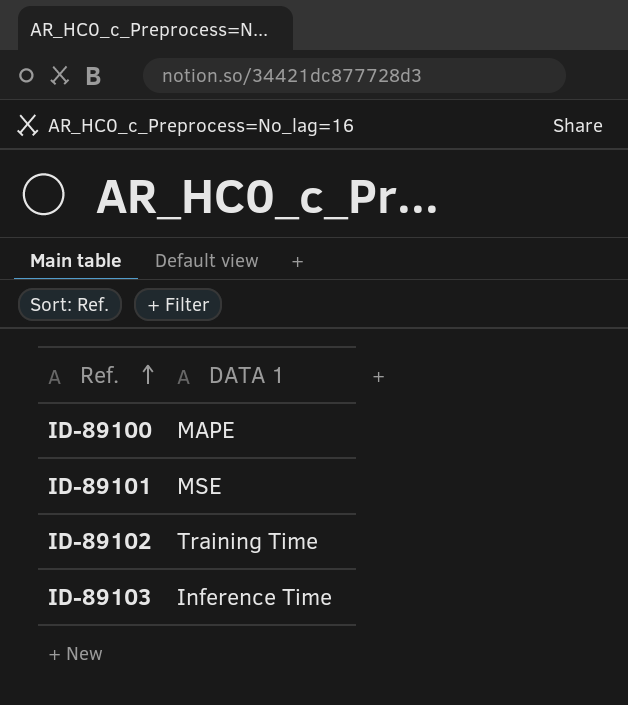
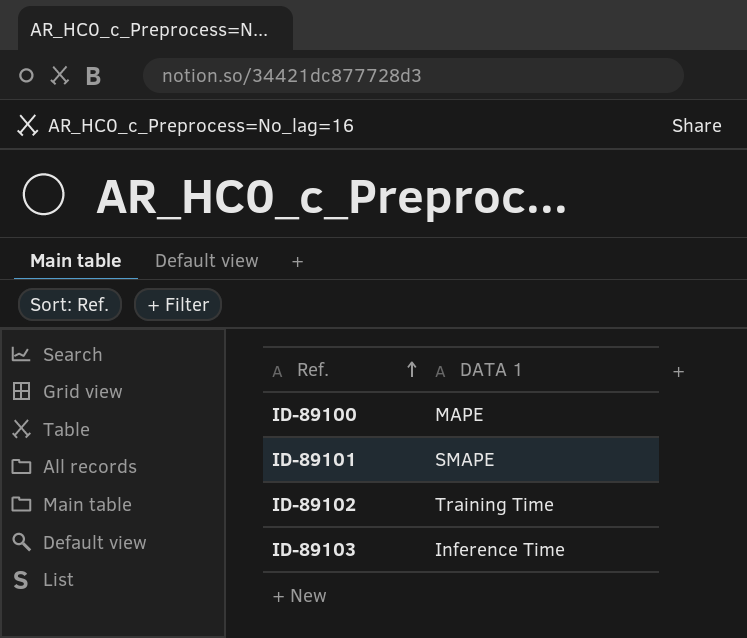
ID-89101 | DATA 1: MSE -> SMAPE

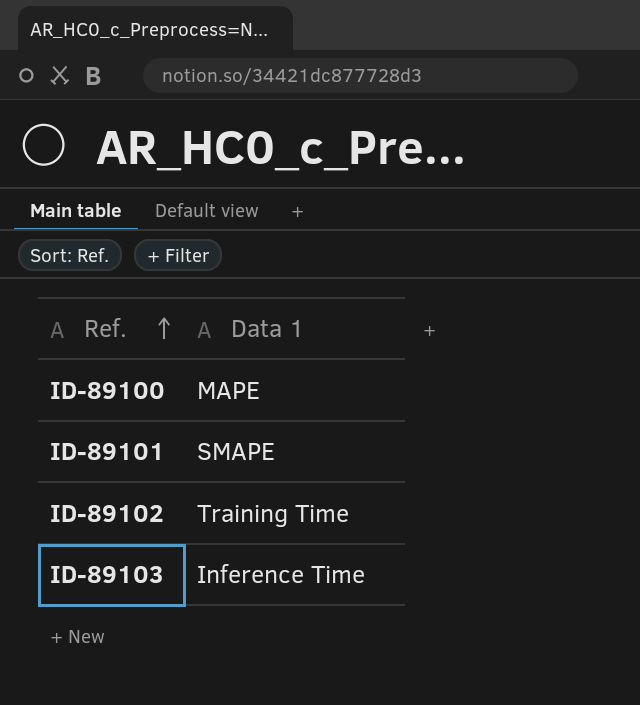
column name: DATA 1 -> Data 1

